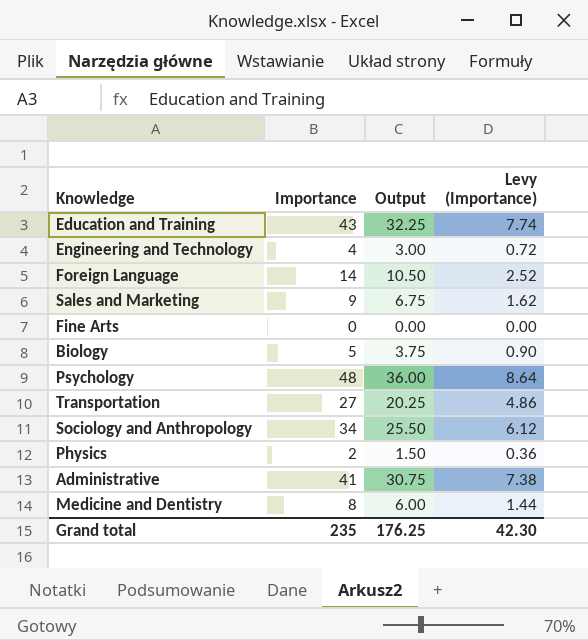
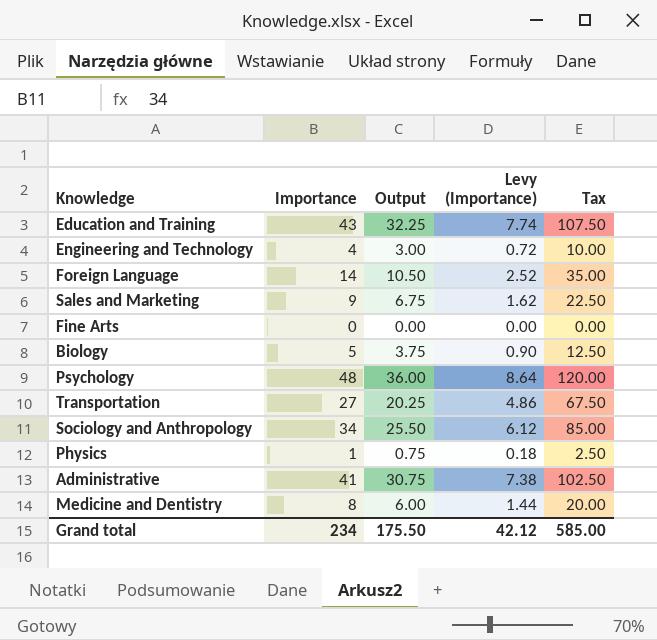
column Tax | formula: none -> [Importance] * 2.5
Physics | Importance: 2 -> 1
Physics | Output: 1.50 -> 0.75
Physics | Levy (Importance): 0.36 -> 0.18
Grand total | Importance: 235 -> 234
Grand total | Output: 176.25 -> 175.50
Grand total | Levy (Importance): 42.30 -> 42.12

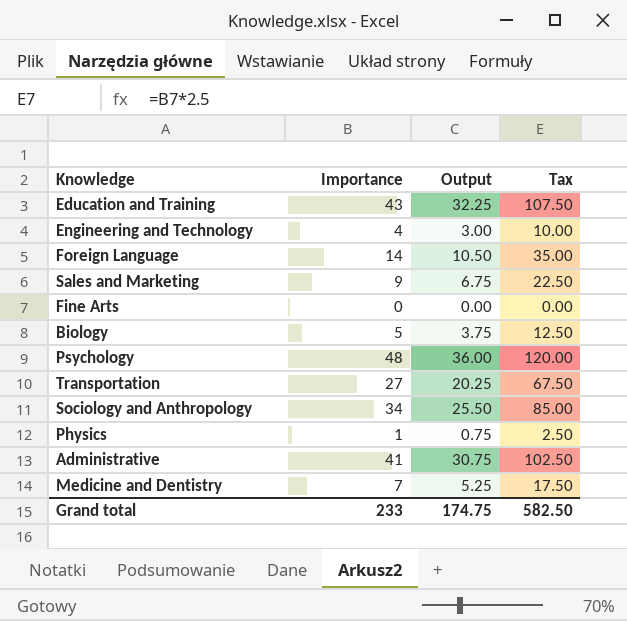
column Levy (Importance) | formula: [Importance] * 0.18 -> none
Medicine and Dentistry | Importance: 8 -> 7
Medicine and Dentistry | Output: 6.00 -> 5.25
Medicine and Dentistry | Tax: 20.00 -> 17.50
Grand total | Importance: 234 -> 233
Grand total | Output: 175.50 -> 174.75
Grand total | Tax: 585.00 -> 582.50

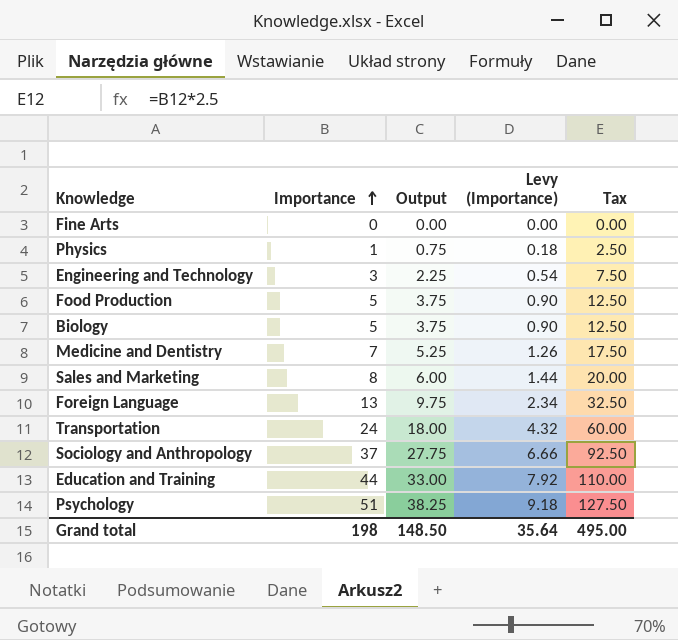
row order: none -> Importance ascending
column Levy (Importance) | formula: none -> [Importance] * 0.18
row Administrative: 41 | 30.75 | 102.50 -> none
Engineering and Technology | Importance: 4 -> 3
Engineering and Technology | Output: 3.00 -> 2.25
Engineering and Technology | Tax: 10.00 -> 7.50
row Food Production: none -> 5 | 3.75 | 0.90 | 12.50
Sales and Marketing | Importance: 9 -> 8
Sales and Marketing | Output: 6.75 -> 6.00
Sales and Marketing | Tax: 22.50 -> 20.00
Foreign Language | Importance: 14 -> 13
Foreign Language | Output: 10.50 -> 9.75
Foreign Language | Tax: 35.00 -> 32.50
Transportation | Importance: 27 -> 24
Transportation | Output: 20.25 -> 18.00
Transportation | Tax: 67.50 -> 60.00
Sociology and Anthropology | Importance: 34 -> 37
Sociology and Anthropology | Output: 25.50 -> 27.75
Sociology and Anthropology | Tax: 85.00 -> 92.50
Education and Training | Importance: 43 -> 44
Education and Training | Output: 32.25 -> 33.00
Education and Training | Tax: 107.50 -> 110.00
Psychology | Importance: 48 -> 51
Psychology | Output: 36.00 -> 38.25
Psychology | Tax: 120.00 -> 127.50
Grand total | Importance: 233 -> 198
Grand total | Output: 174.75 -> 148.50
Grand total | Tax: 582.50 -> 495.00

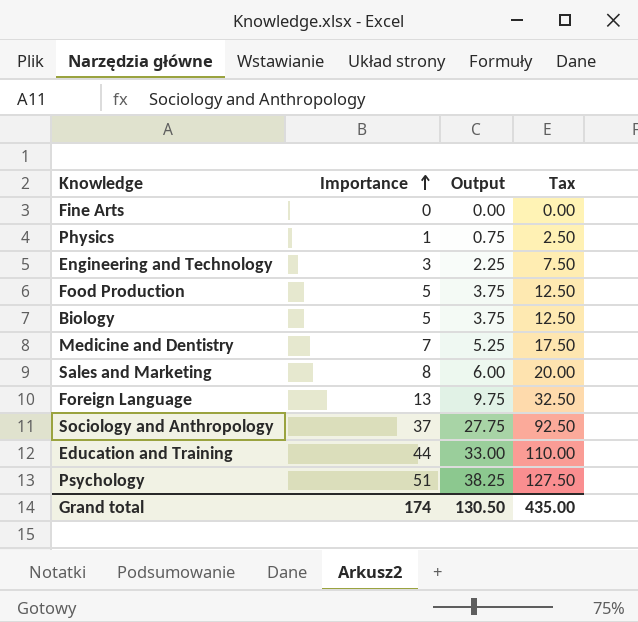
column Levy (Importance) | formula: [Importance] * 0.18 -> none
row Transportation: 24 | 18.00 | 4.32 | 60.00 -> none
Grand total | Importance: 198 -> 174
Grand total | Output: 148.50 -> 130.50
Grand total | Tax: 495.00 -> 435.00

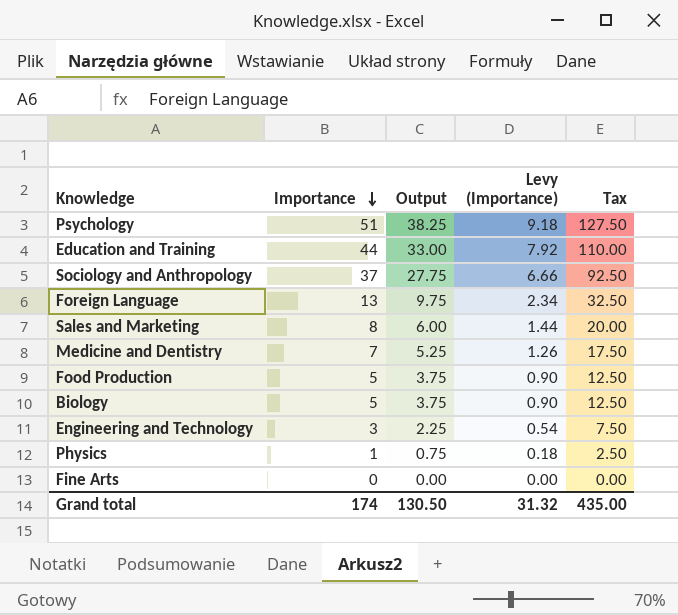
row order: Importance ascending -> Importance descending
column Levy (Importance) | formula: none -> [Importance] * 0.18

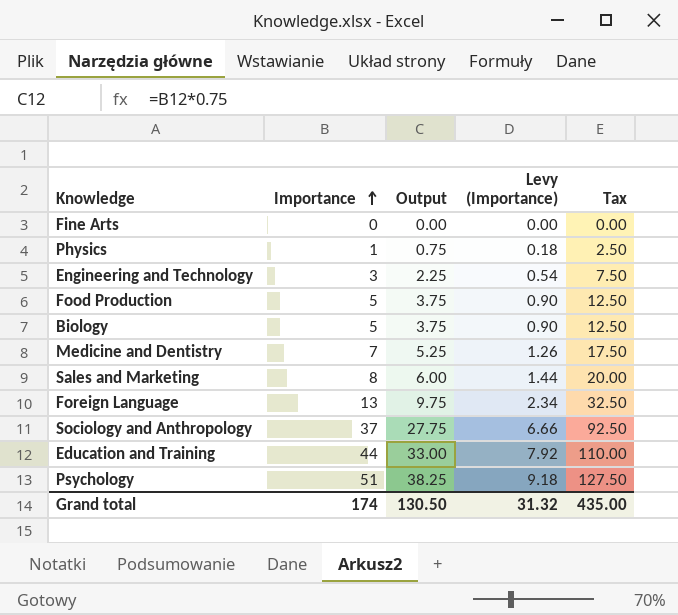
row order: Importance descending -> Importance ascending

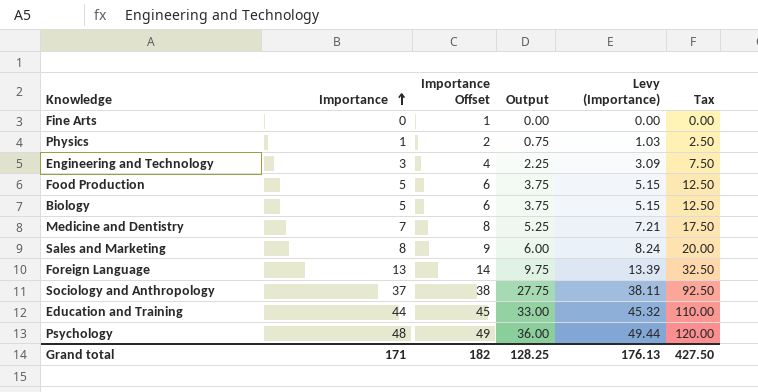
column Importance Offset | formula: none -> [Importance] + 1
column Levy (Importance) | formula: [Importance] * 0.18 -> [Importance] * 1.03
Psychology | Importance: 51 -> 48
Psychology | Output: 38.25 -> 36.00
Psychology | Tax: 127.50 -> 120.00
Grand total | Importance: 174 -> 171
Grand total | Output: 130.50 -> 128.25
Grand total | Levy (Importance): 31.32 -> 176.13
Grand total | Tax: 435.00 -> 427.50

